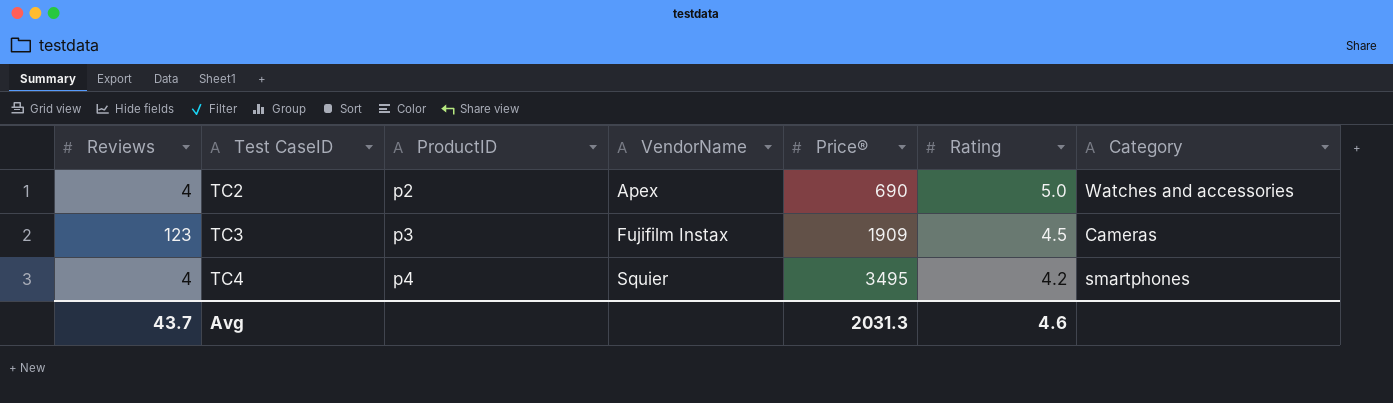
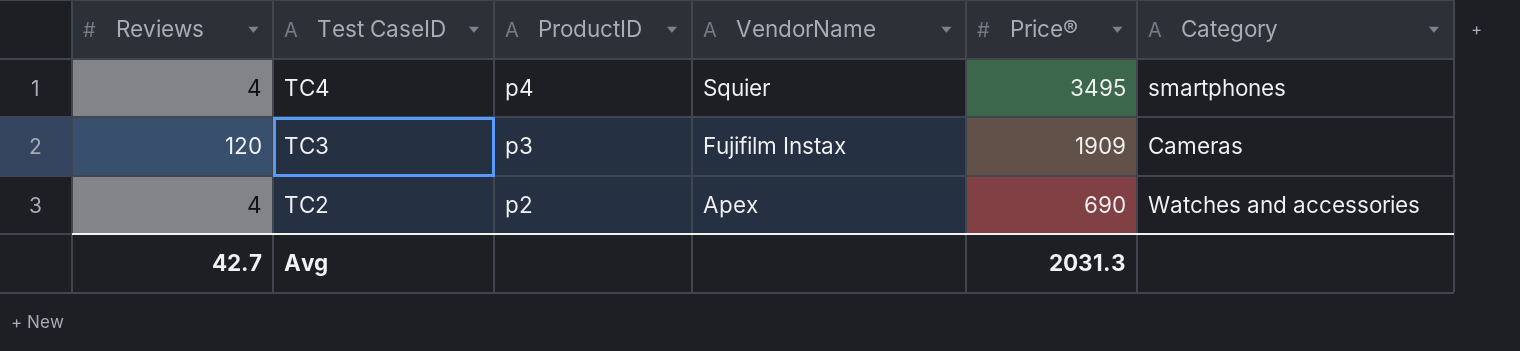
row order: Test CaseID ascending -> Test CaseID descending
column Rating | position: 6 -> none
TC3 | Reviews: 123 -> 120
Avg | Reviews: 43.7 -> 42.7

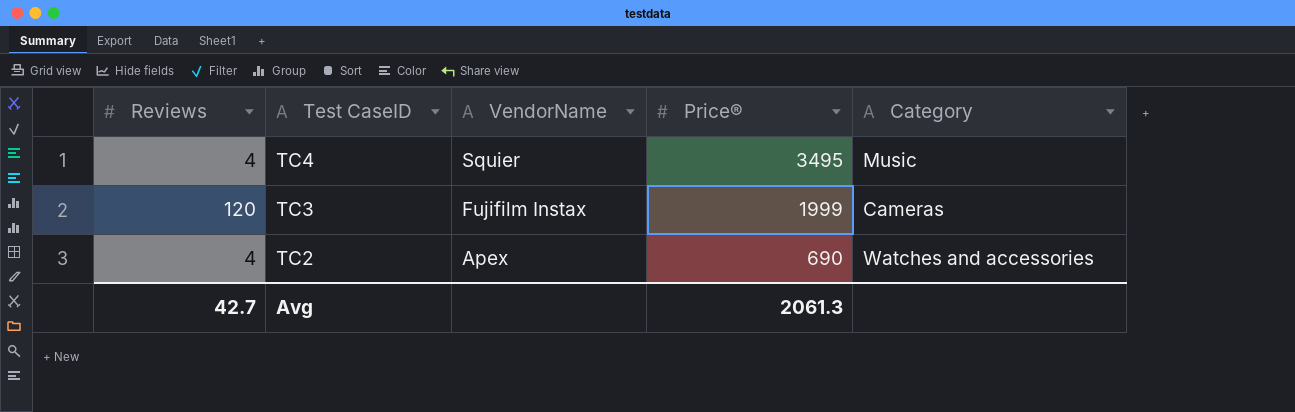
column ProductID | position: 3 -> none
TC4 | Category: smartphones -> Music
TC3 | Price®: 1909 -> 1999
Avg | Price®: 2031.3 -> 2061.3

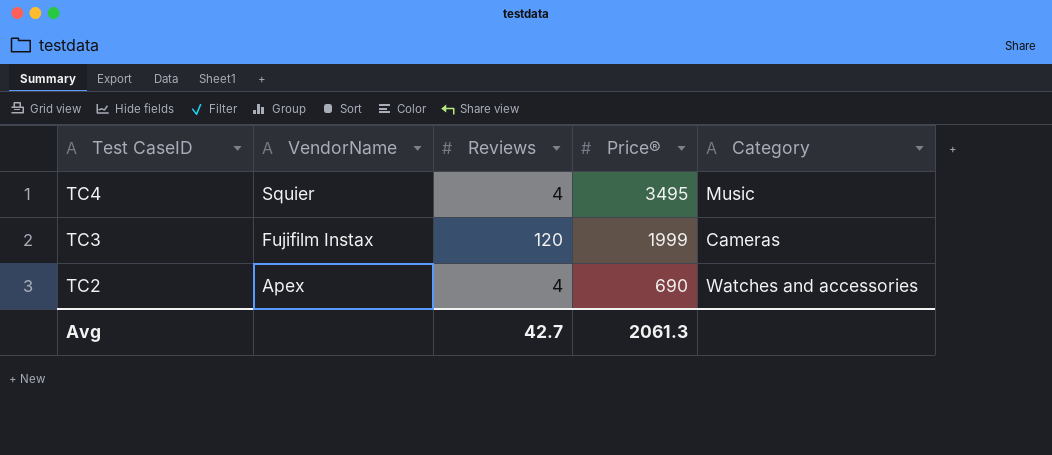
column Reviews | position: 1 -> 3

